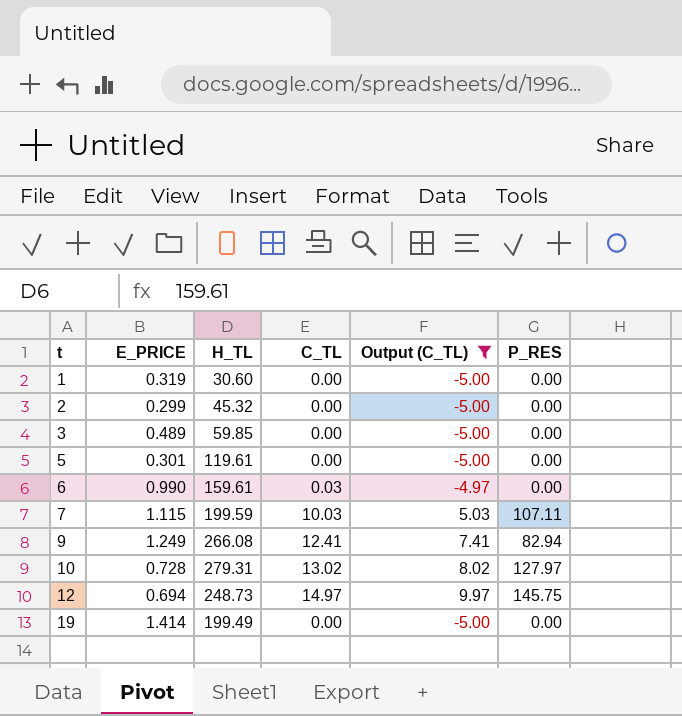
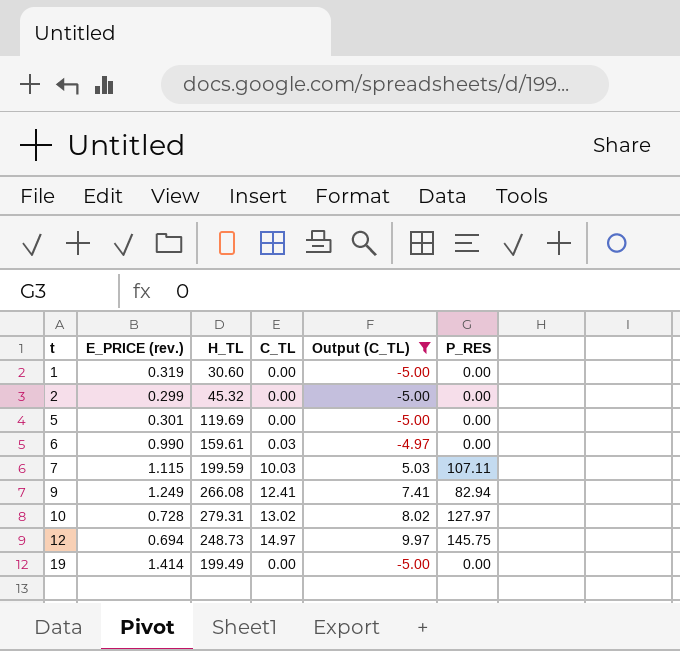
column name: E_PRICE -> E_PRICE (rev.)
row 3: 0.489 | 59.85 | 0.00 | -5.00 | 0.00 -> none
5 | H_TL: 119.61 -> 119.69

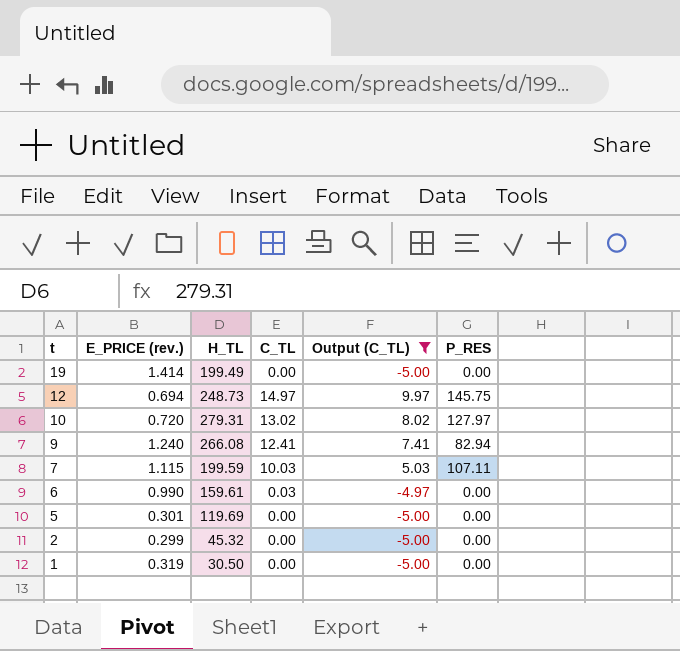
row order: t ascending -> t descending
10 | E_PRICE (rev.): 0.728 -> 0.720
9 | E_PRICE (rev.): 1.249 -> 1.240
1 | H_TL: 30.60 -> 30.50

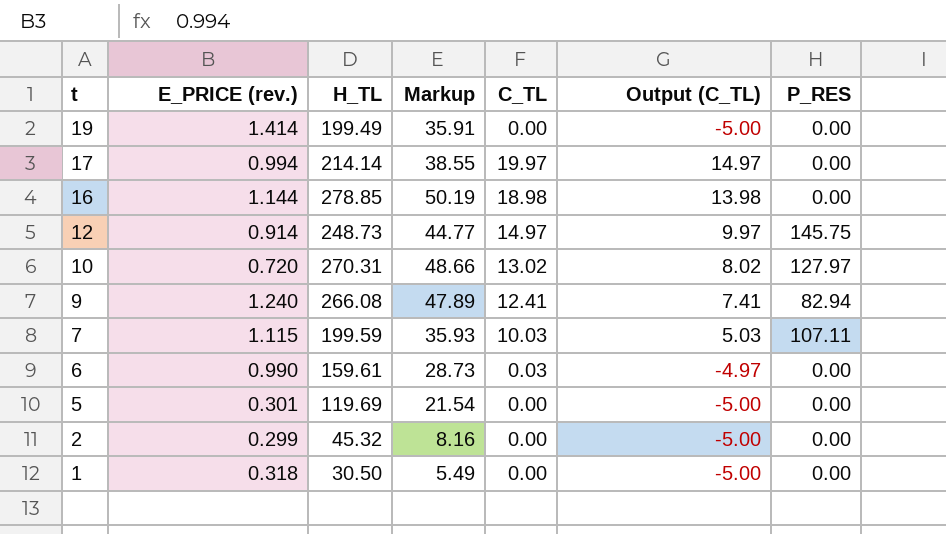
filter: Output (C_TL) <= 9.97 -> none
column Markup | formula: none -> [H_TL] * 0.18
12 | E_PRICE (rev.): 0.694 -> 0.914
10 | H_TL: 279.31 -> 270.31
1 | E_PRICE (rev.): 0.319 -> 0.318

